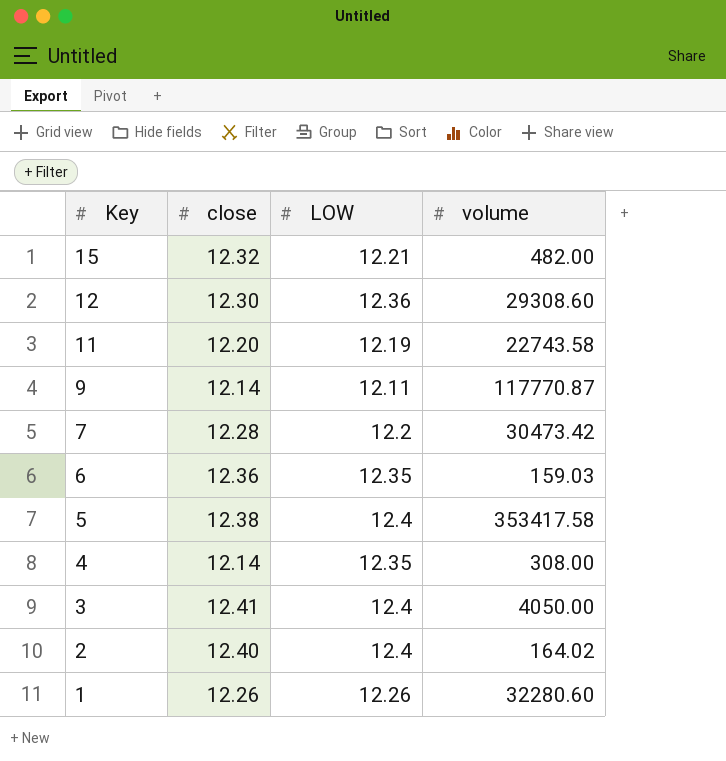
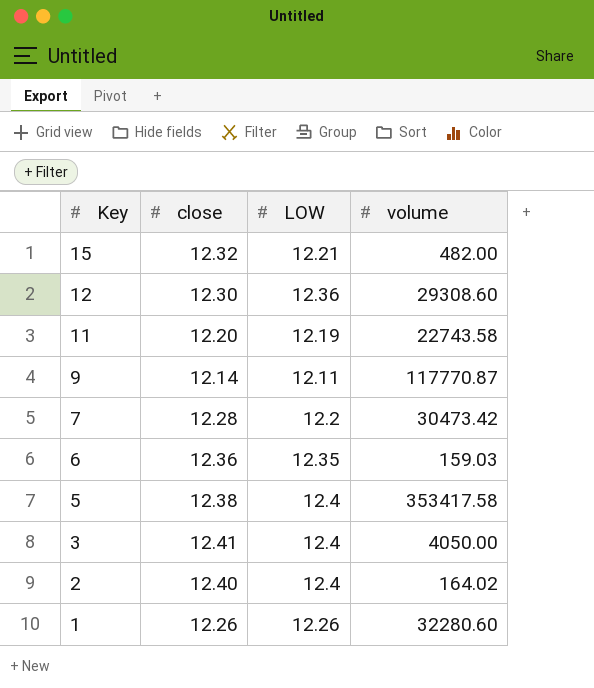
row 4: 12.14 | 12.35 | 308.00 -> none

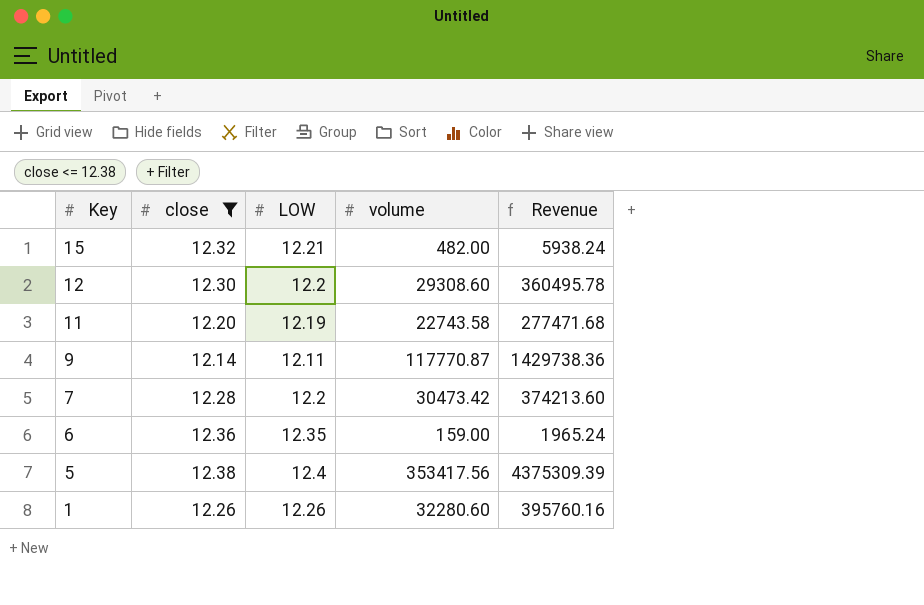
filter: none -> close <= 12.38
column Revenue | formula: none -> [close] * [volume]
12 | LOW: 12.36 -> 12.2
6 | volume: 159.03 -> 159.00
5 | volume: 353417.58 -> 353417.56

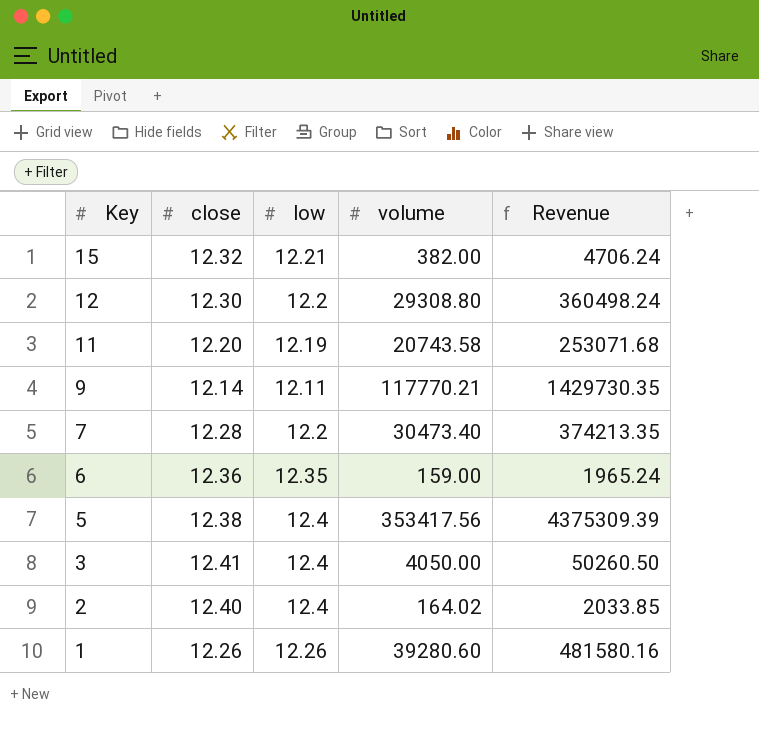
filter: close <= 12.38 -> none
column name: LOW -> low
15 | volume: 482.00 -> 382.00
15 | Revenue: 5938.24 -> 4706.24
12 | volume: 29308.60 -> 29308.80
12 | Revenue: 360495.78 -> 360498.24
11 | volume: 22743.58 -> 20743.58
11 | Revenue: 277471.68 -> 253071.68
9 | volume: 117770.87 -> 117770.21
9 | Revenue: 1429738.36 -> 1429730.35
7 | volume: 30473.42 -> 30473.40
7 | Revenue: 374213.60 -> 374213.35
1 | volume: 32280.60 -> 39280.60
1 | Revenue: 395760.16 -> 481580.16

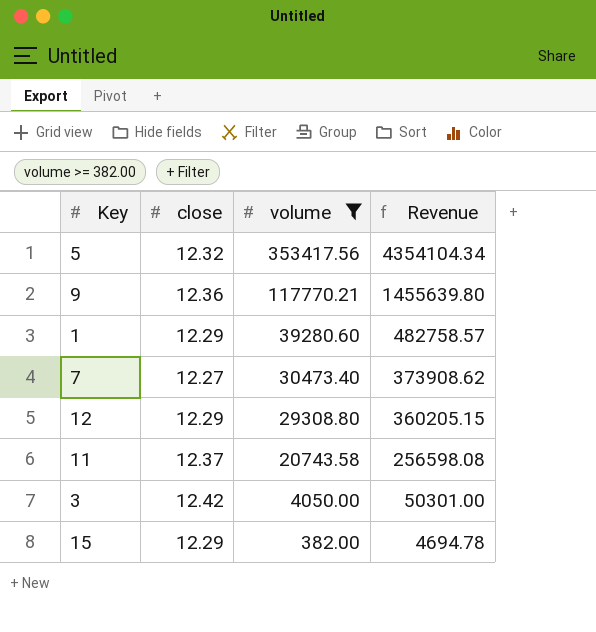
filter: none -> volume >= 382.00
row order: Key descending -> volume descending
column low | position: 3 -> none
5 | close: 12.38 -> 12.32
5 | Revenue: 4375309.39 -> 4354104.34
9 | close: 12.14 -> 12.36
9 | Revenue: 1429730.35 -> 1455639.80
1 | close: 12.26 -> 12.29
1 | Revenue: 481580.16 -> 482758.57
7 | close: 12.28 -> 12.27
7 | Revenue: 374213.35 -> 373908.62
12 | close: 12.30 -> 12.29
12 | Revenue: 360498.24 -> 360205.15
11 | close: 12.20 -> 12.37
11 | Revenue: 253071.68 -> 256598.08
3 | close: 12.41 -> 12.42
3 | Revenue: 50260.50 -> 50301.00
15 | close: 12.32 -> 12.29
15 | Revenue: 4706.24 -> 4694.78

